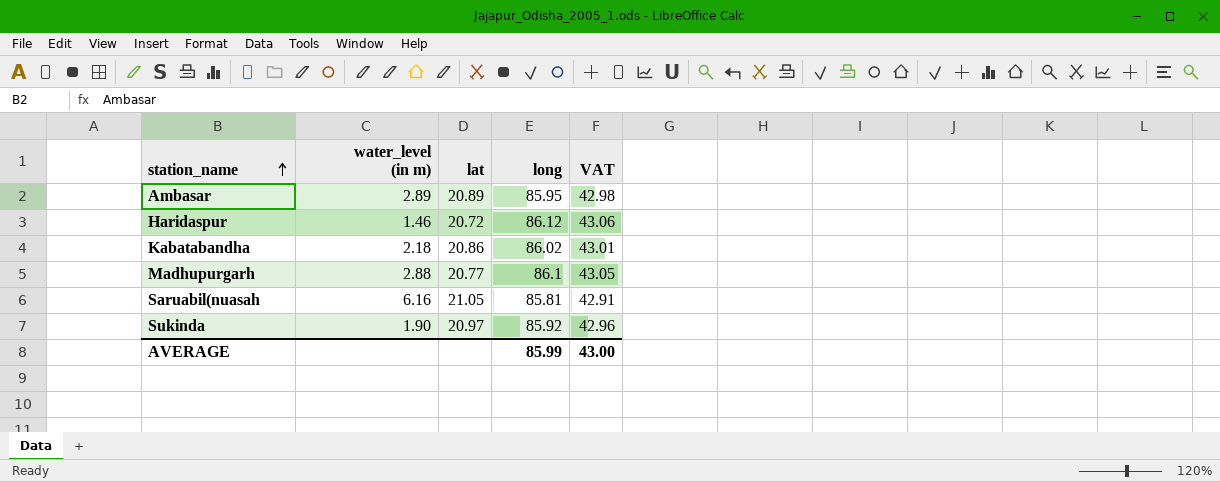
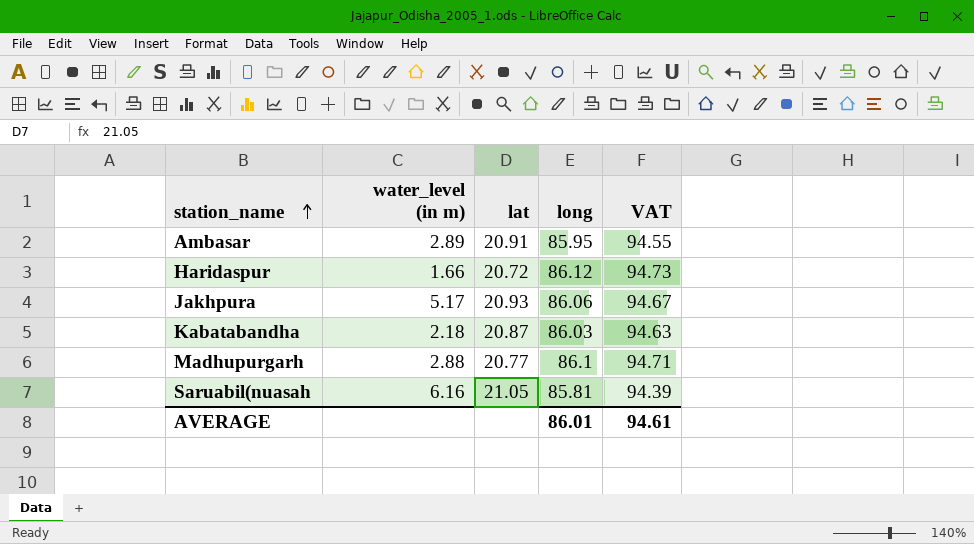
column VAT | formula: [long] * 0.5 -> [long] * 1.1
row Sukinda: 1.90 | 20.97 | 85.92 | 42.96 -> none
Ambasar | lat: 20.89 -> 20.91
Haridaspur | water_level (in m): 1.46 -> 1.66
row Jakhpura: none -> 5.17 | 20.93 | 86.06 | 94.67
Kabatabandha | lat: 20.86 -> 20.87
Kabatabandha | long: 86.02 -> 86.03
AVERAGE | long: 85.99 -> 86.01
AVERAGE | VAT: 43.00 -> 94.61

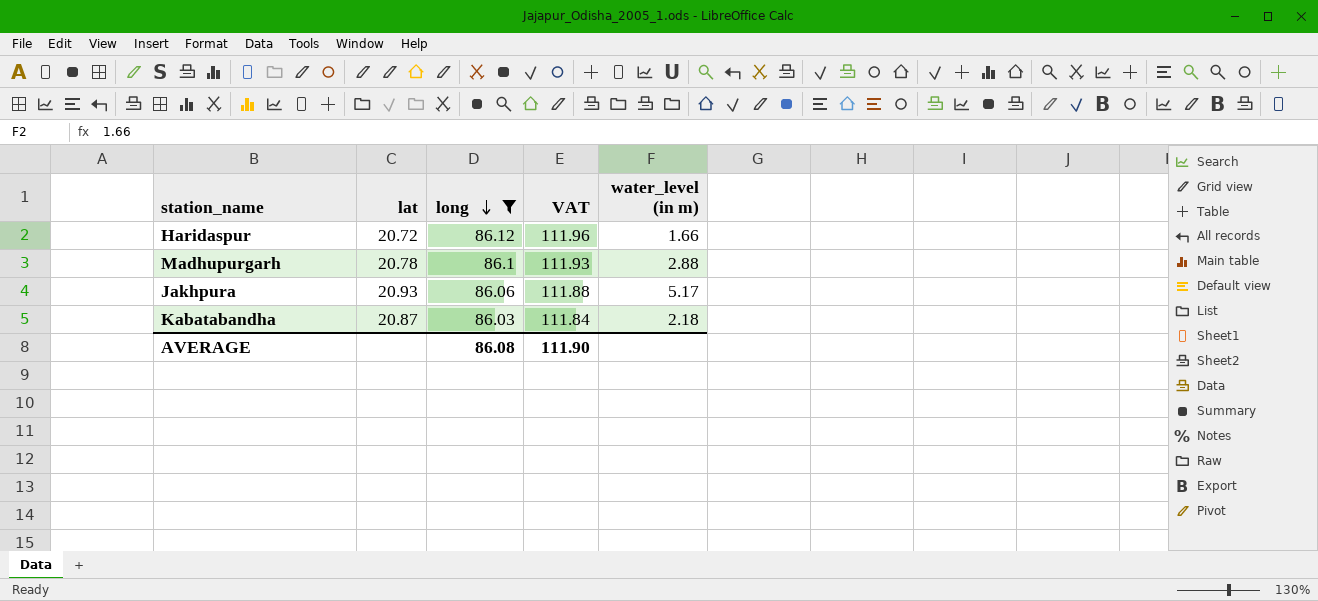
filter: none -> long >= 86.03
row order: station_name ascending -> long descending
column VAT | formula: [long] * 1.1 -> [long] * 1.3
column water_level (in m) | position: 2 -> 5
Madhupurgarh | lat: 20.77 -> 20.78
AVERAGE | long: 86.01 -> 86.08
AVERAGE | VAT: 94.61 -> 111.90

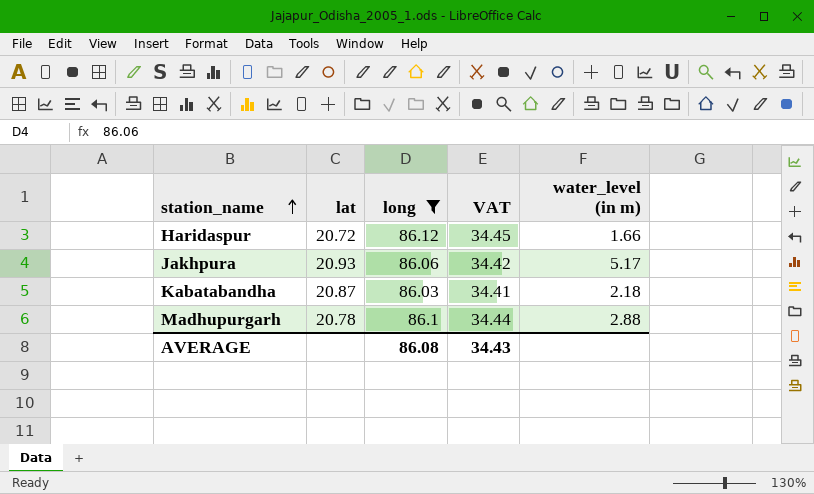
row order: long descending -> station_name ascending
column VAT | formula: [long] * 1.3 -> [long] * 0.4
AVERAGE | VAT: 111.90 -> 34.43

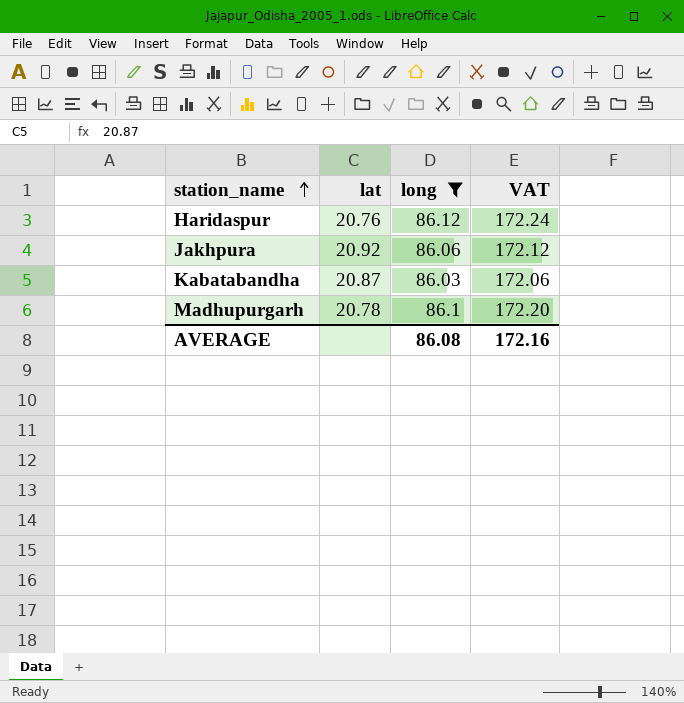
column water_level (in m) | position: 5 -> none
column VAT | formula: [long] * 0.4 -> [long] * 2
Haridaspur | lat: 20.72 -> 20.76
Jakhpura | lat: 20.93 -> 20.92
AVERAGE | VAT: 34.43 -> 172.16

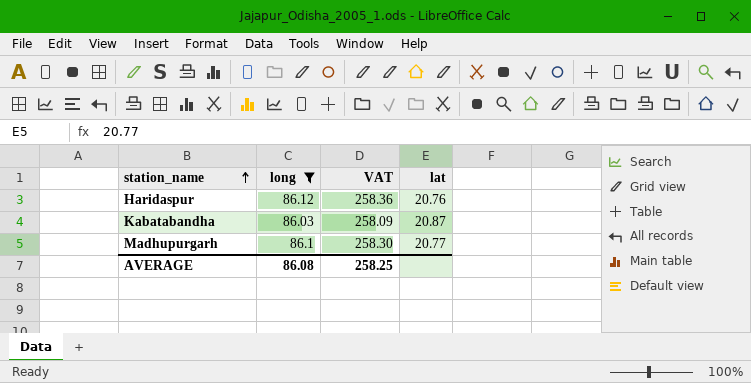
column VAT | formula: [long] * 2 -> [long] * 3
column lat | position: 2 -> 4
row Jakhpura: 20.92 | 86.06 | 172.12 -> none
Madhupurgarh | lat: 20.78 -> 20.77
AVERAGE | VAT: 172.16 -> 258.25

